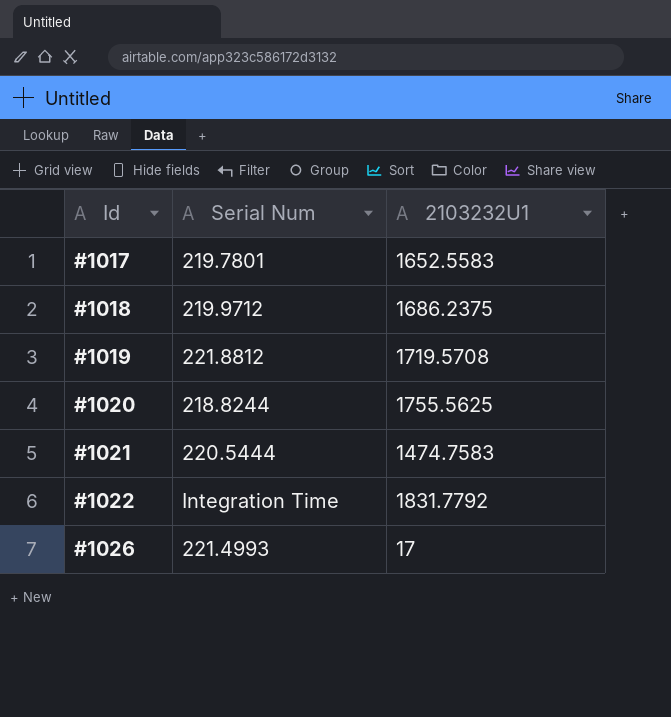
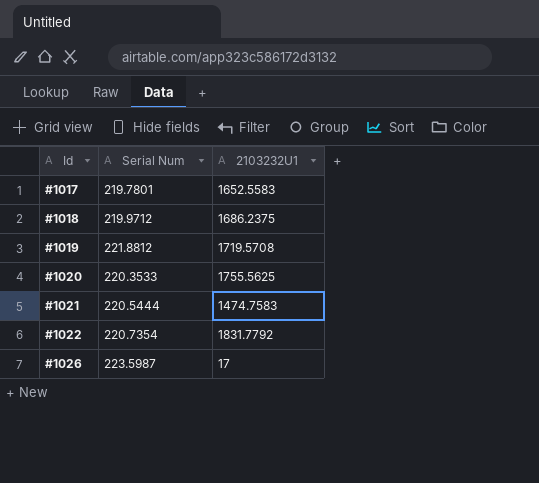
#1020 | Serial Num: 218.8244 -> 220.3533
#1022 | Serial Num: Integration Time -> 220.7354
#1026 | Serial Num: 221.4993 -> 223.5987

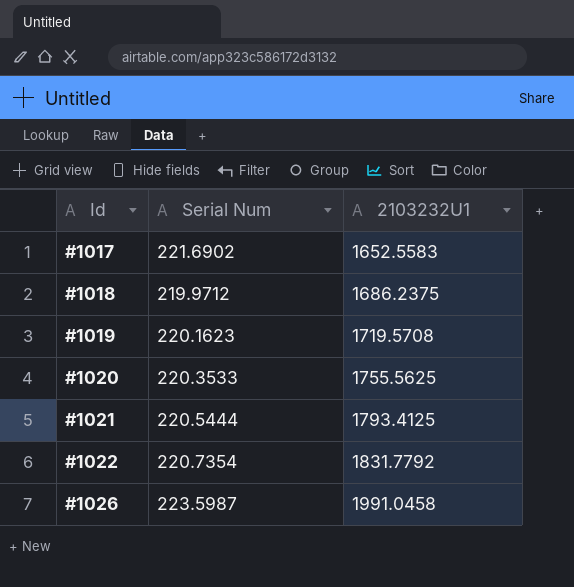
#1017 | Serial Num: 219.7801 -> 221.6902
#1019 | Serial Num: 221.8812 -> 220.1623
#1021 | 2103232U1: 1474.7583 -> 1793.4125
#1026 | 2103232U1: 17 -> 1991.0458

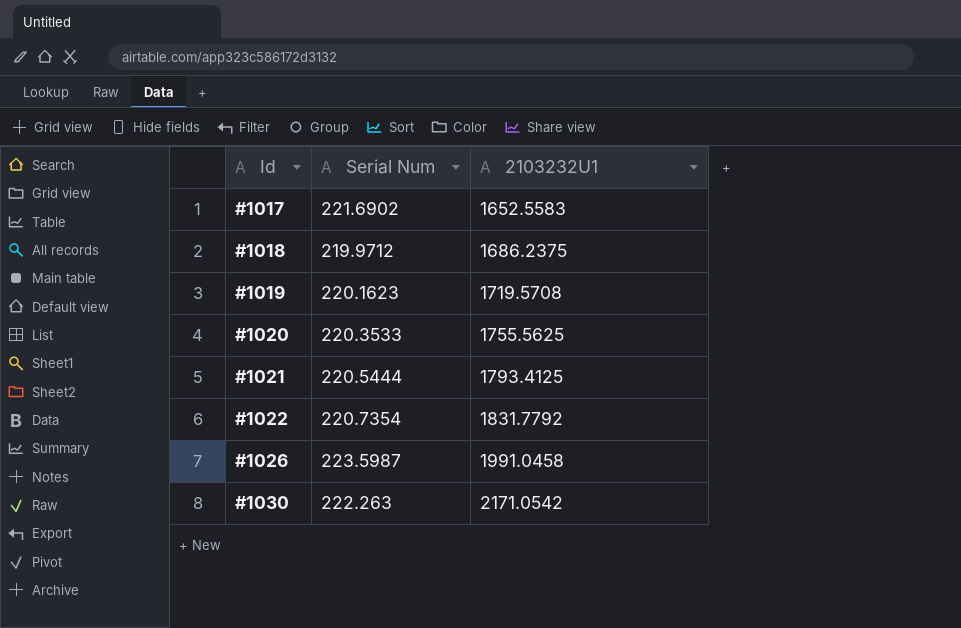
row #1030: none -> 222.263 | 2171.0542

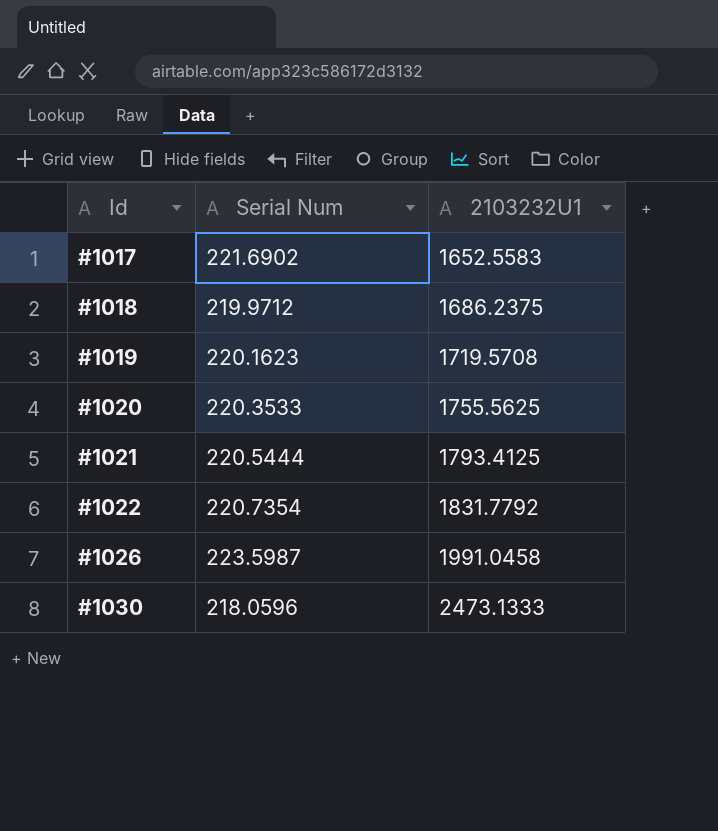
#1030 | Serial Num: 222.263 -> 218.0596
#1030 | 2103232U1: 2171.0542 -> 2473.1333

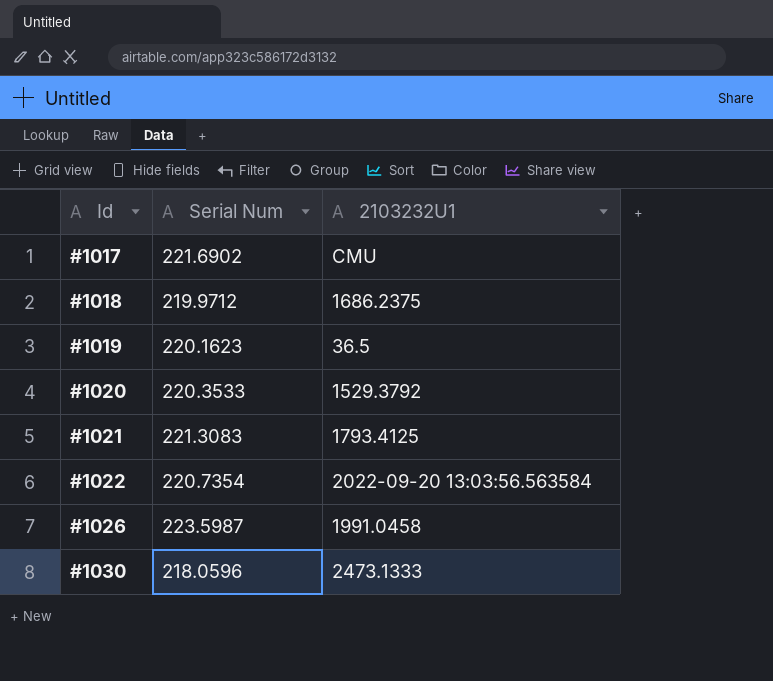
#1017 | 2103232U1: 1652.5583 -> CMU
#1019 | 2103232U1: 1719.5708 -> 36.5
#1020 | 2103232U1: 1755.5625 -> 1529.3792
#1021 | Serial Num: 220.5444 -> 221.3083
#1022 | 2103232U1: 1831.7792 -> 2022-09-20 13:03:56.563584

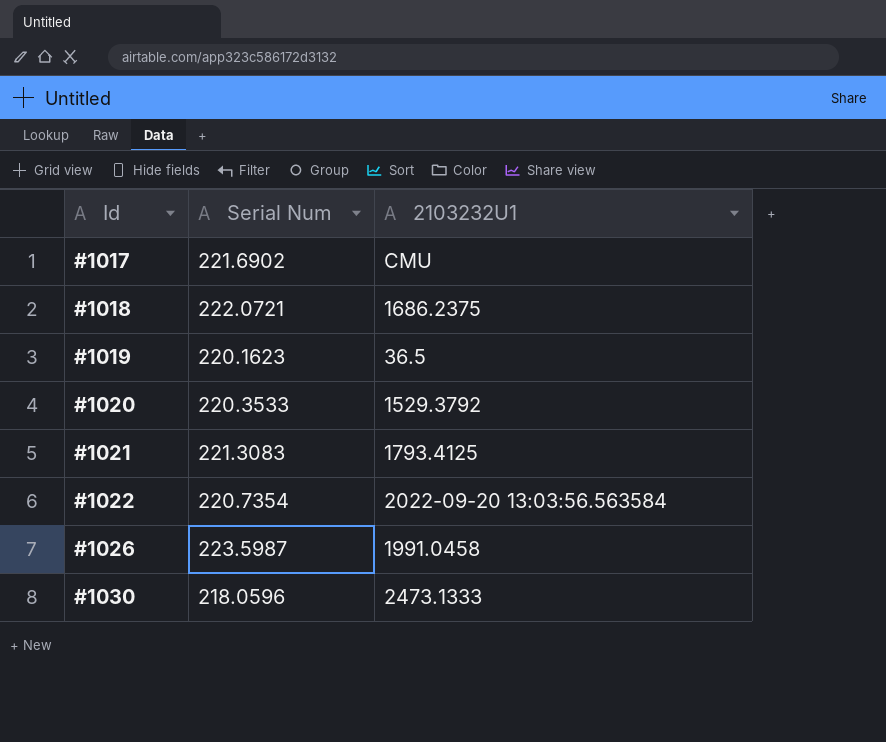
#1018 | Serial Num: 219.9712 -> 222.0721

